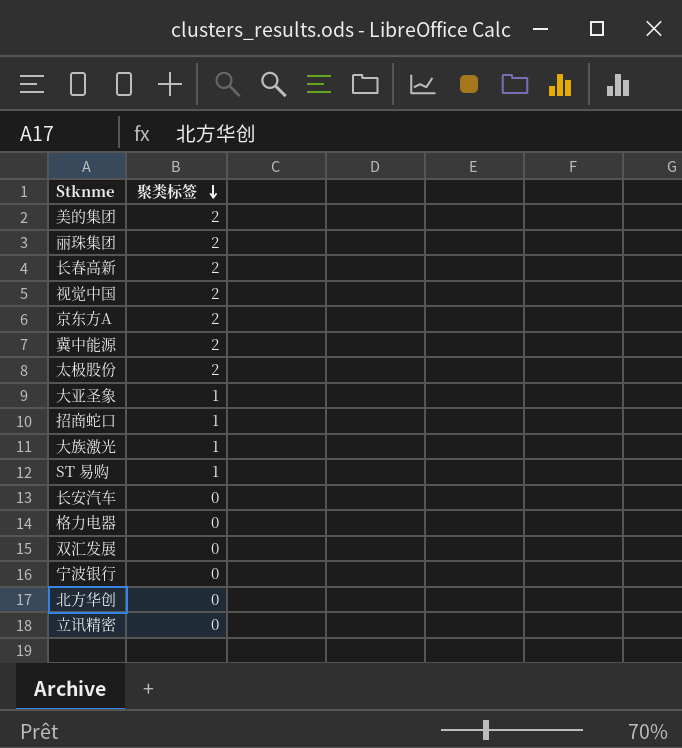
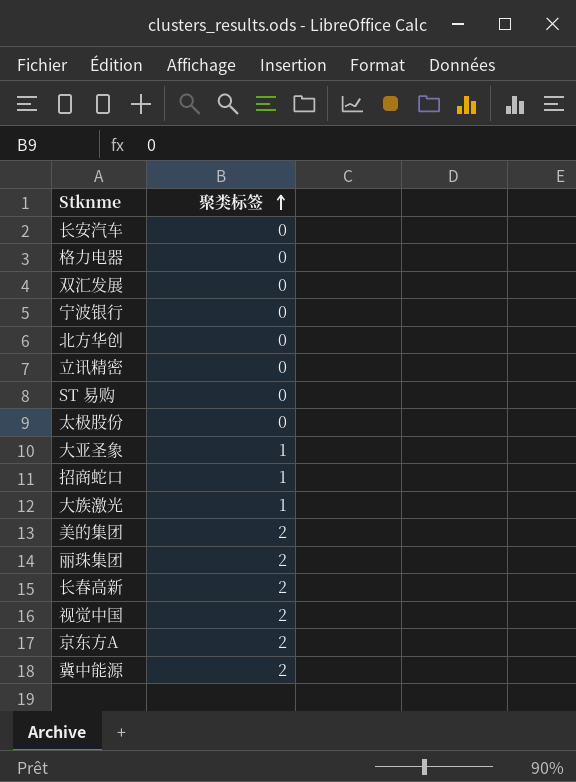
row order: 聚类标签 descending -> 聚类标签 ascending
ST 易购 | 聚类标签: 1 -> 0
太极股份 | 聚类标签: 2 -> 0

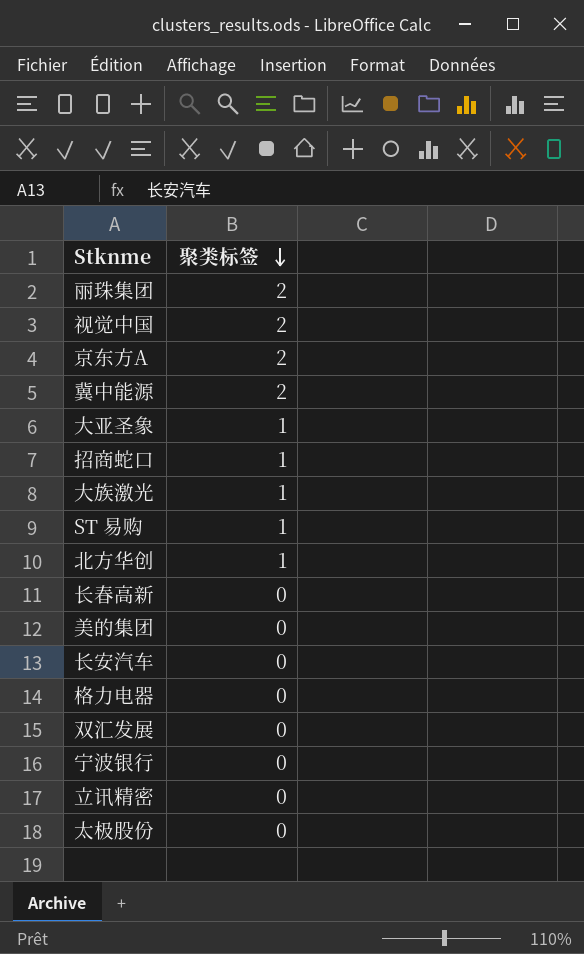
row order: 聚类标签 ascending -> 聚类标签 descending
ST 易购 | 聚类标签: 0 -> 1
北方华创 | 聚类标签: 0 -> 1
长春高新 | 聚类标签: 2 -> 0
美的集团 | 聚类标签: 2 -> 0

